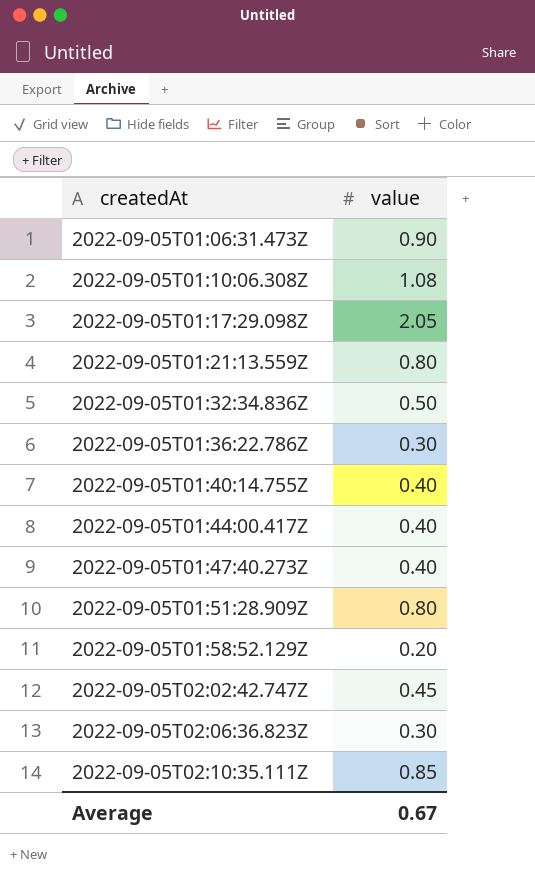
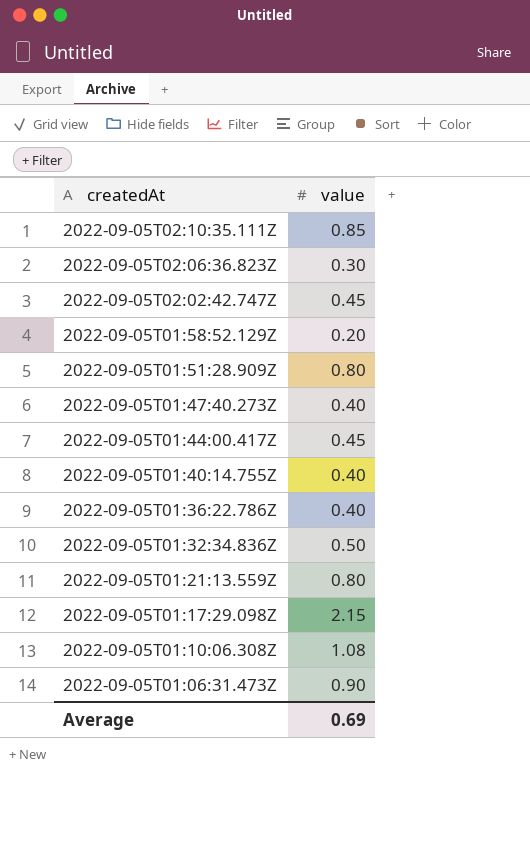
row order: createdAt ascending -> createdAt descending
2022-09-05T01:44:00.417Z | value: 0.40 -> 0.45
2022-09-05T01:36:22.786Z | value: 0.30 -> 0.40
2022-09-05T01:17:29.098Z | value: 2.05 -> 2.15
Average | value: 0.67 -> 0.69

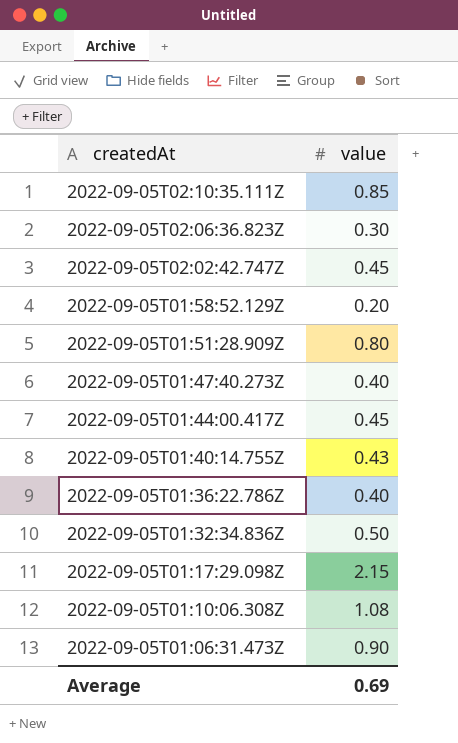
row 2022-09-05T01:21:13.559Z: 0.80 -> none
2022-09-05T01:40:14.755Z | value: 0.40 -> 0.43

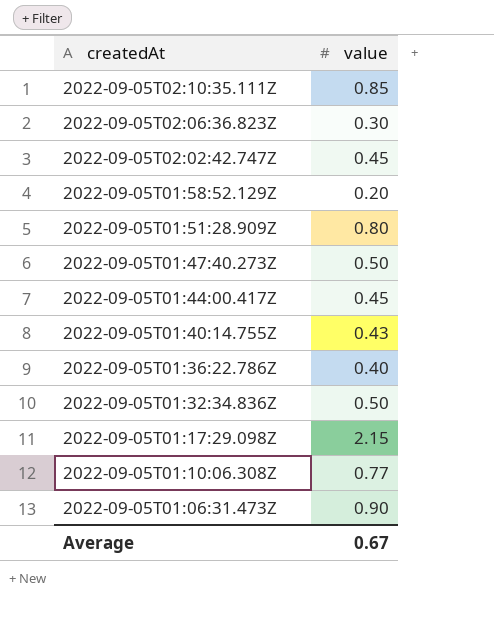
2022-09-05T01:47:40.273Z | value: 0.40 -> 0.50
2022-09-05T01:10:06.308Z | value: 1.08 -> 0.77
Average | value: 0.69 -> 0.67

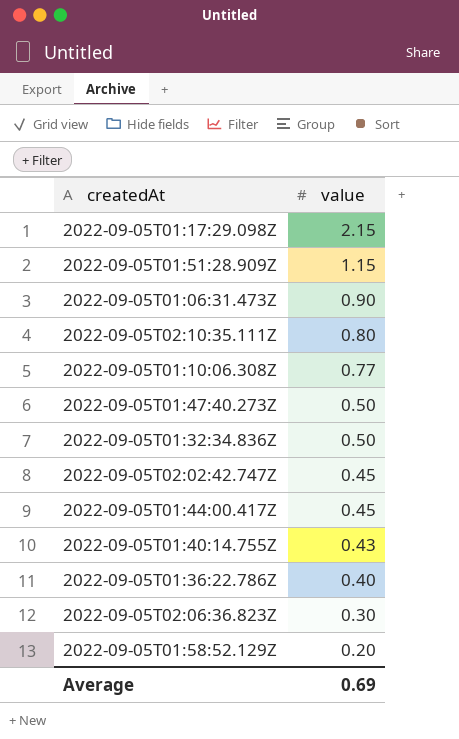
row order: createdAt descending -> value descending
2022-09-05T01:51:28.909Z | value: 0.80 -> 1.15
2022-09-05T02:10:35.111Z | value: 0.85 -> 0.80
Average | value: 0.67 -> 0.69

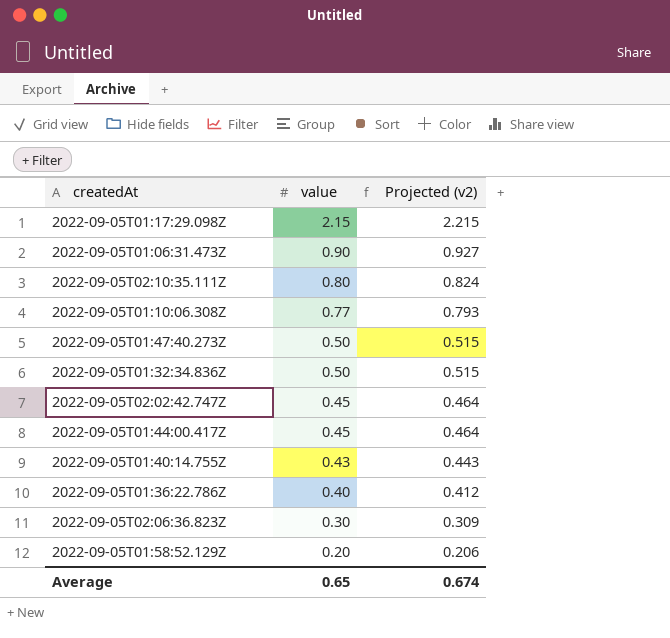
column Projected (v2) | formula: none -> [value] * 1.03
row 2022-09-05T01:51:28.909Z: 1.15 -> none
Average | value: 0.69 -> 0.65

